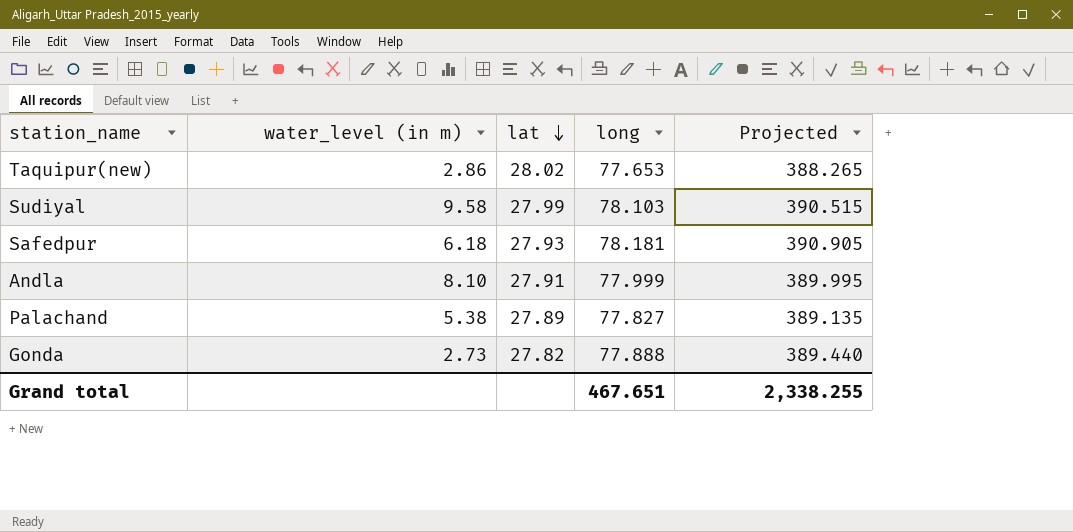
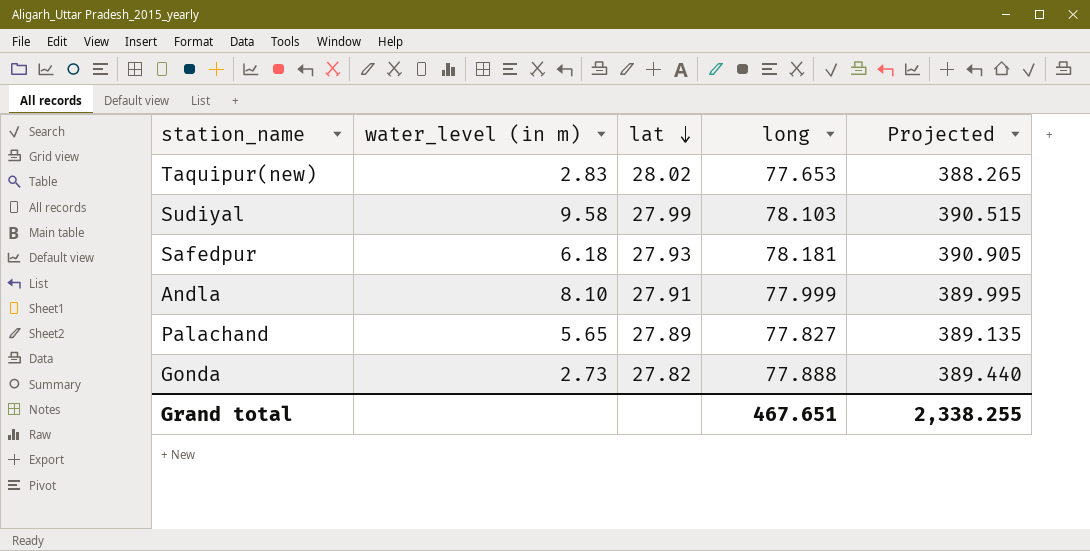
Taquipur(new) | water_level (in m): 2.86 -> 2.83
Palachand | water_level (in m): 5.38 -> 5.65

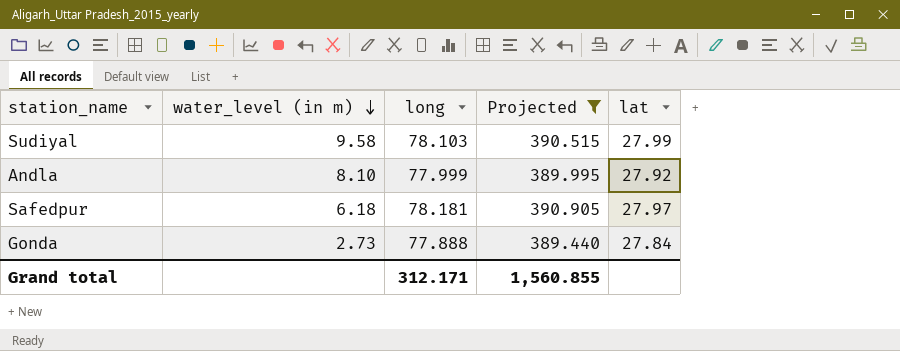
filter: none -> Projected >= 389.440
row order: lat descending -> water_level (in m) descending
column lat | position: 3 -> 5
Andla | lat: 27.91 -> 27.92
Safedpur | lat: 27.93 -> 27.97
Gonda | lat: 27.82 -> 27.84
Grand total | long: 467.651 -> 312.171
Grand total | Projected: 2,338.255 -> 1,560.855

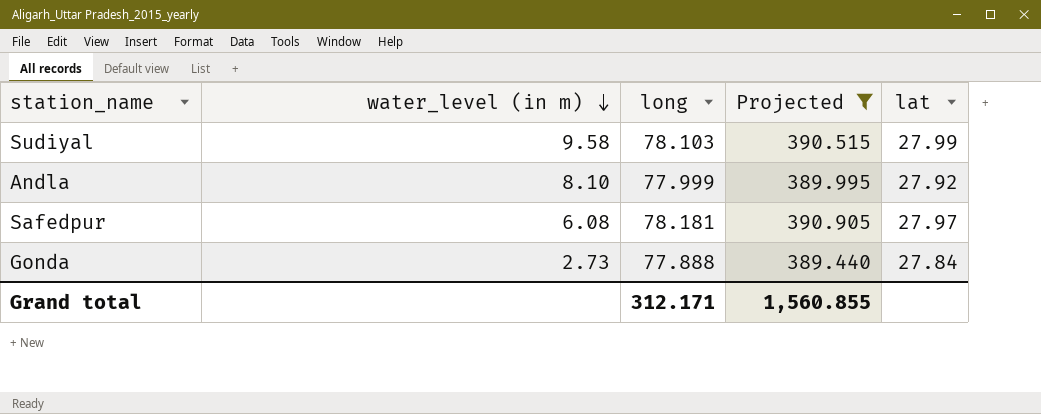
Safedpur | water_level (in m): 6.18 -> 6.08

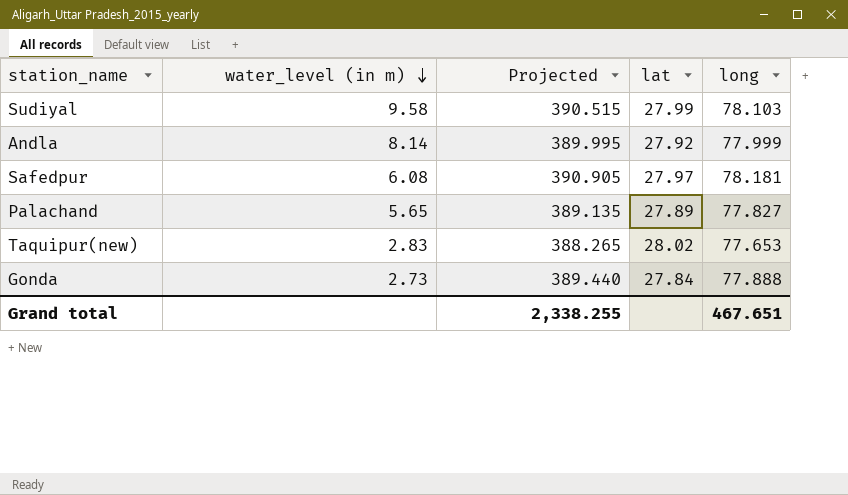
filter: Projected >= 389.440 -> none
column long | position: 3 -> 5
Andla | water_level (in m): 8.10 -> 8.14
Grand total | Projected: 1,560.855 -> 2,338.255
Grand total | long: 312.171 -> 467.651

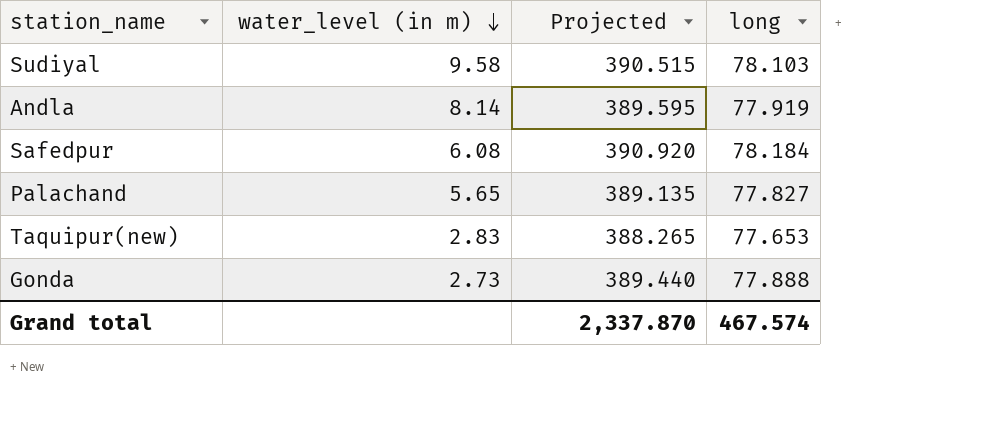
column lat | position: 4 -> none
Andla | Projected: 389.995 -> 389.595
Andla | long: 77.999 -> 77.919
Safedpur | Projected: 390.905 -> 390.920
Safedpur | long: 78.181 -> 78.184
Grand total | Projected: 2,338.255 -> 2,337.870
Grand total | long: 467.651 -> 467.574

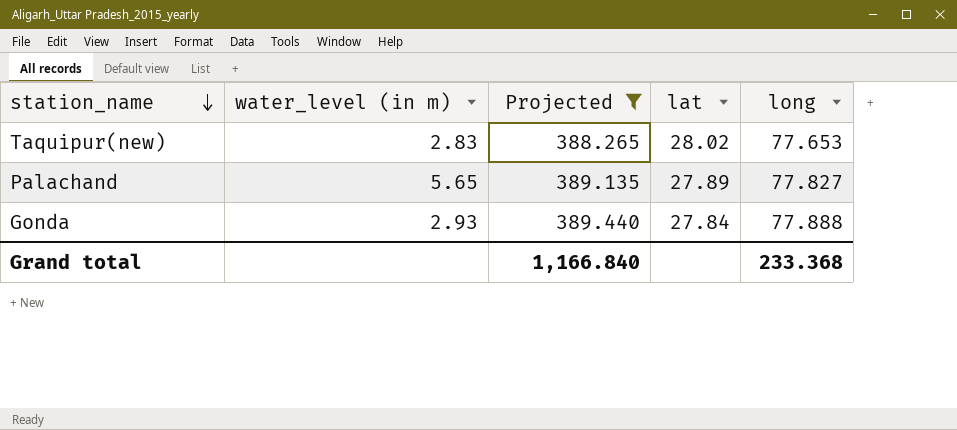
filter: none -> Projected <= 389.440
row order: water_level (in m) descending -> station_name descending
column lat | position: none -> 4
Gonda | water_level (in m): 2.73 -> 2.93
Grand total | Projected: 2,337.870 -> 1,166.840
Grand total | long: 467.574 -> 233.368

